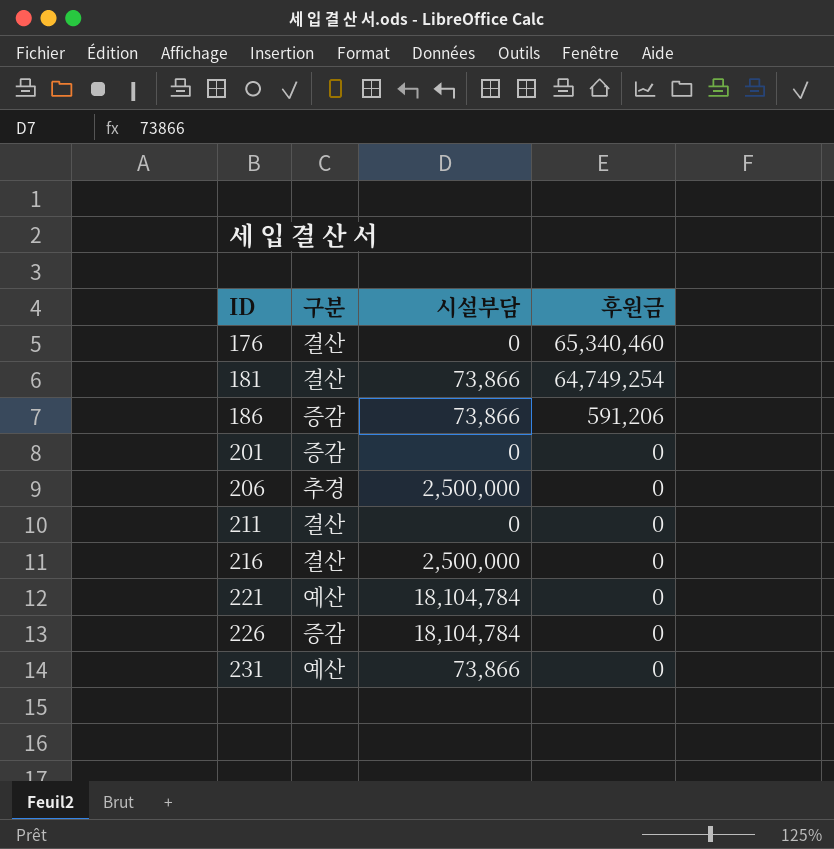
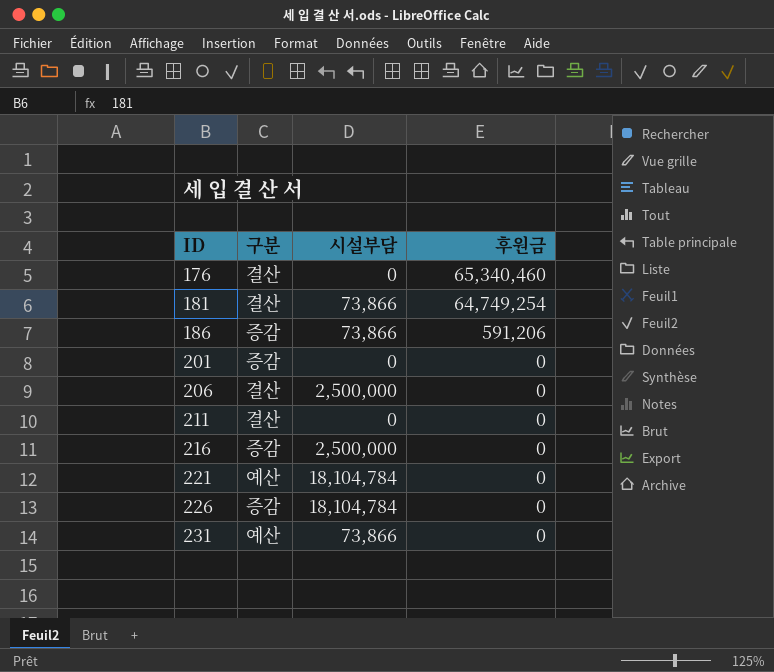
206 | 구분: 추경 -> 결산
216 | 구분: 결산 -> 증감

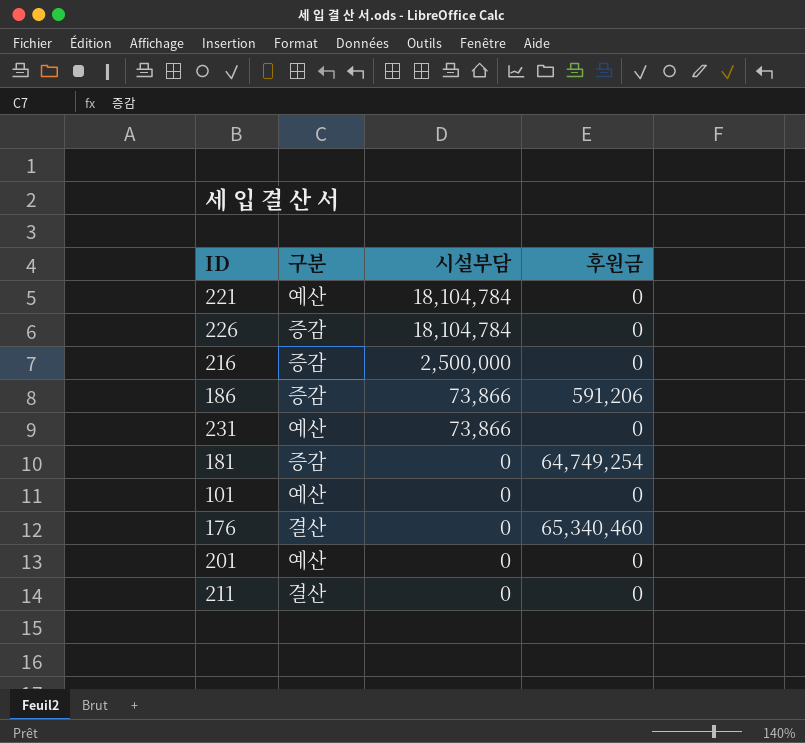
row order: ID ascending -> 시설부담 descending
row 206: 결산 | 2,500,000 | 0 -> none
181 | 구분: 결산 -> 증감
181 | 시설부담: 73,866 -> 0
row 101: none -> 예산 | 0 | 0
201 | 구분: 증감 -> 예산

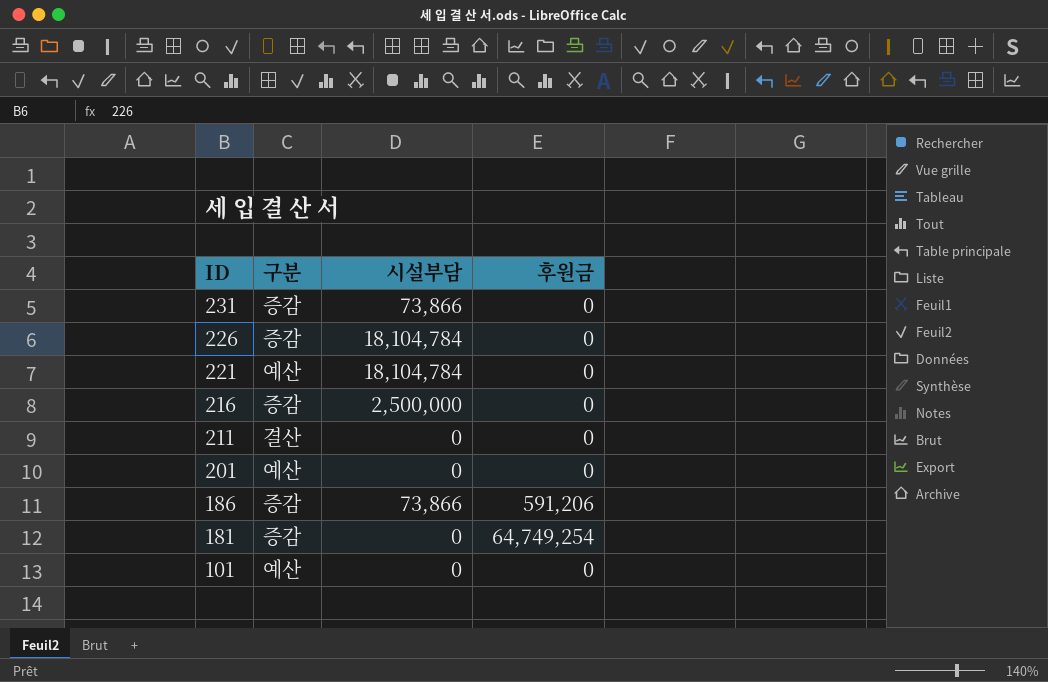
row order: 시설부담 descending -> ID descending
row 176: 결산 | 0 | 65,340,460 -> none
231 | 구분: 예산 -> 증감

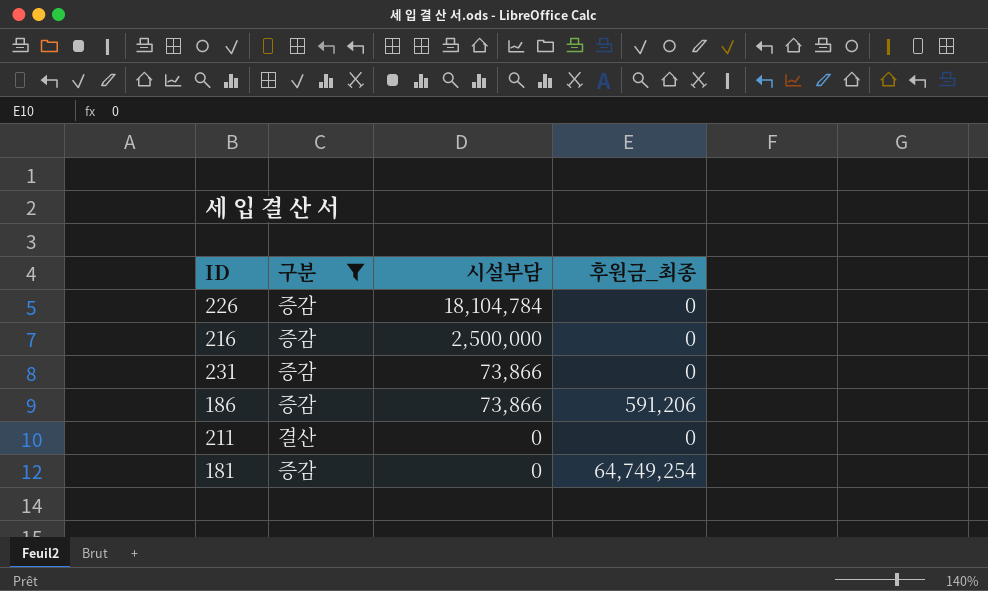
filter: none -> 구분 != 예산
row order: ID descending -> 시설부담 descending
column name: 후원금 -> 후원금_최종

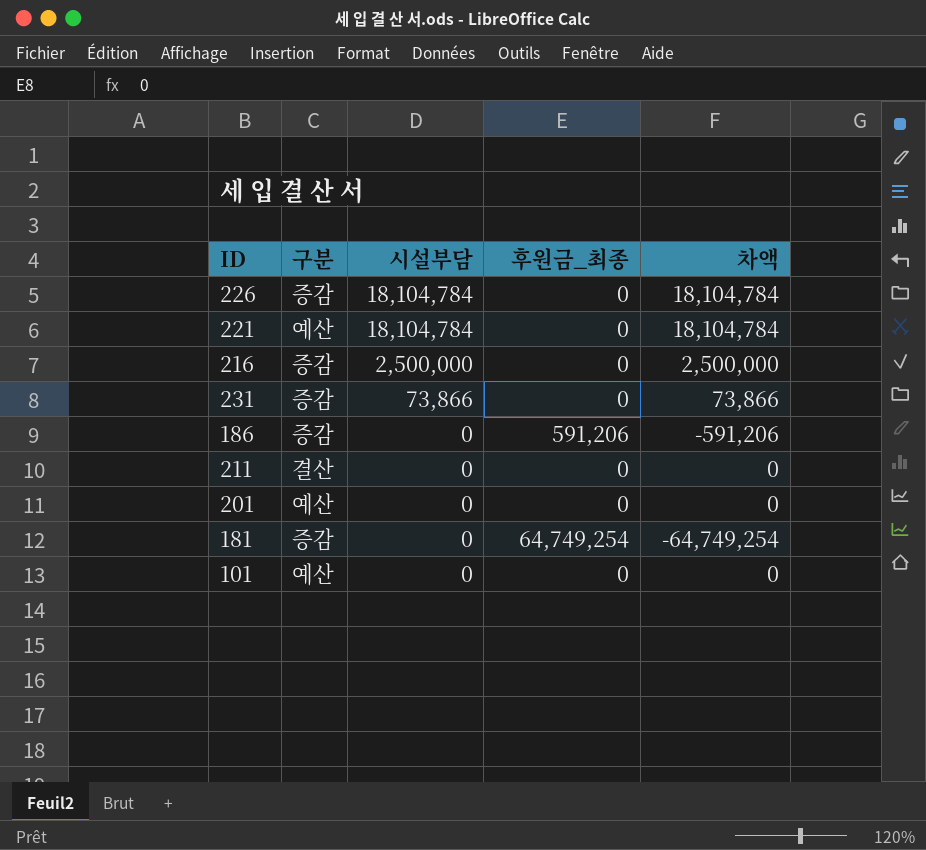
filter: 구분 != 예산 -> none
column 차액 | formula: none -> [시설부담] - [후원금_최종]
186 | 시설부담: 73,866 -> 0

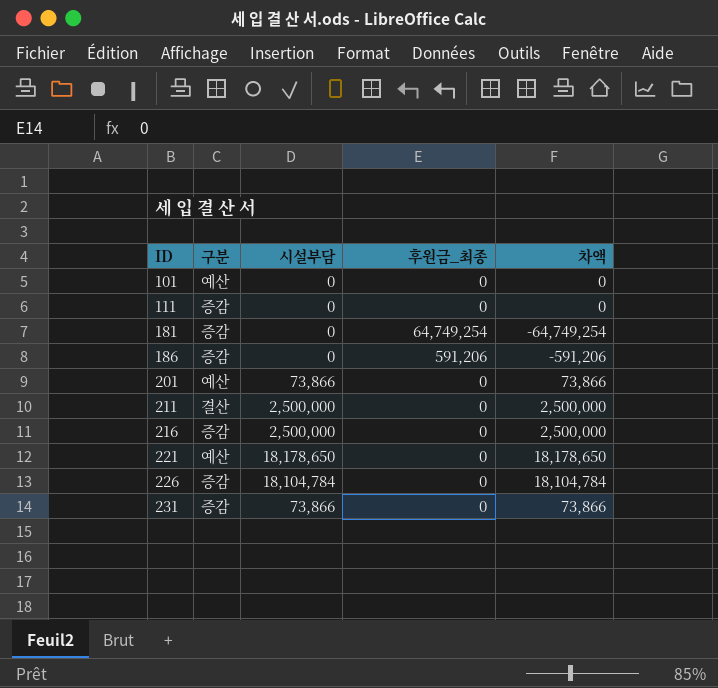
row order: 시설부담 descending -> ID ascending
row 111: none -> 증감 | 0 | 0 | 0
201 | 시설부담: 0 -> 73,866
201 | 차액: 0 -> 73,866
211 | 시설부담: 0 -> 2,500,000
211 | 차액: 0 -> 2,500,000
221 | 시설부담: 18,104,784 -> 18,178,650
221 | 차액: 18,104,784 -> 18,178,650

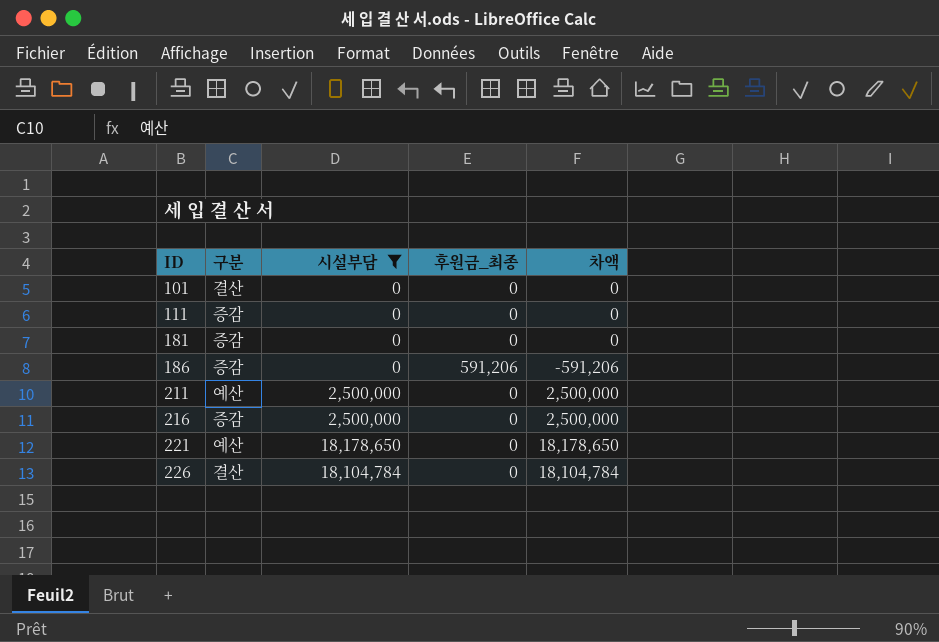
filter: none -> 시설부담 != 73,866
101 | 구분: 예산 -> 결산
181 | 후원금_최종: 64,749,254 -> 0
181 | 차액: -64,749,254 -> 0
211 | 구분: 결산 -> 예산
226 | 구분: 증감 -> 결산

